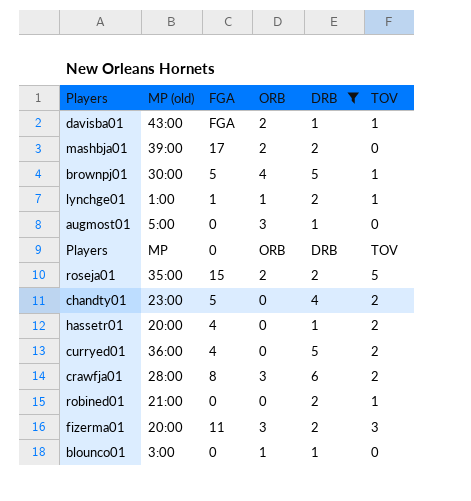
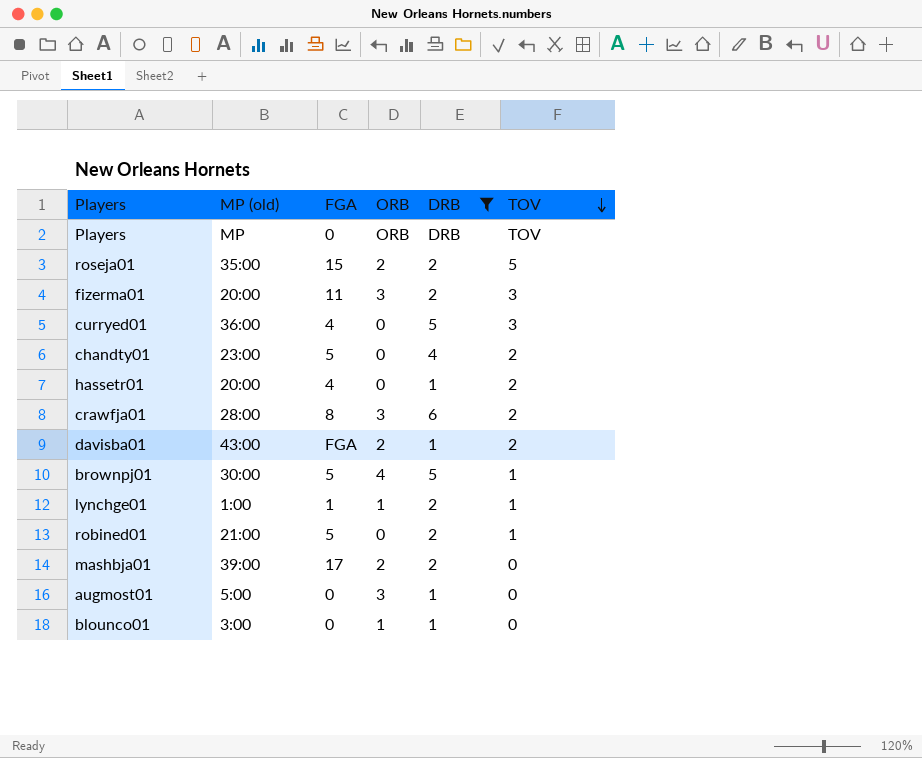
row order: none -> TOV descending
curryed01 | TOV: 2 -> 3
davisba01 | TOV: 1 -> 2
robined01 | FGA: 0 -> 5

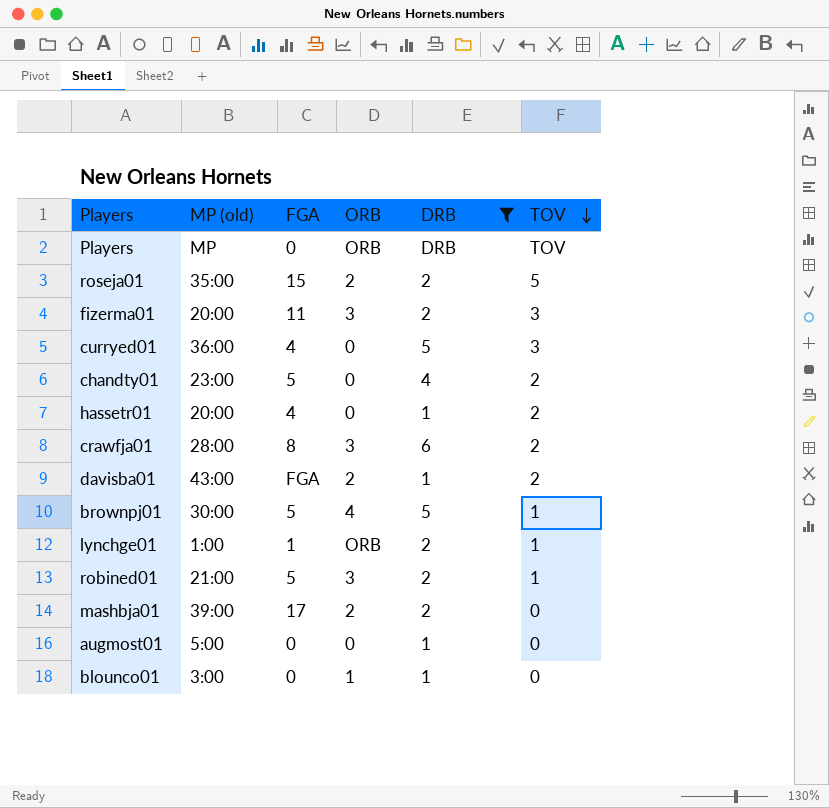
lynchge01 | ORB: 1 -> ORB
robined01 | ORB: 0 -> 3
augmost01 | ORB: 3 -> 0

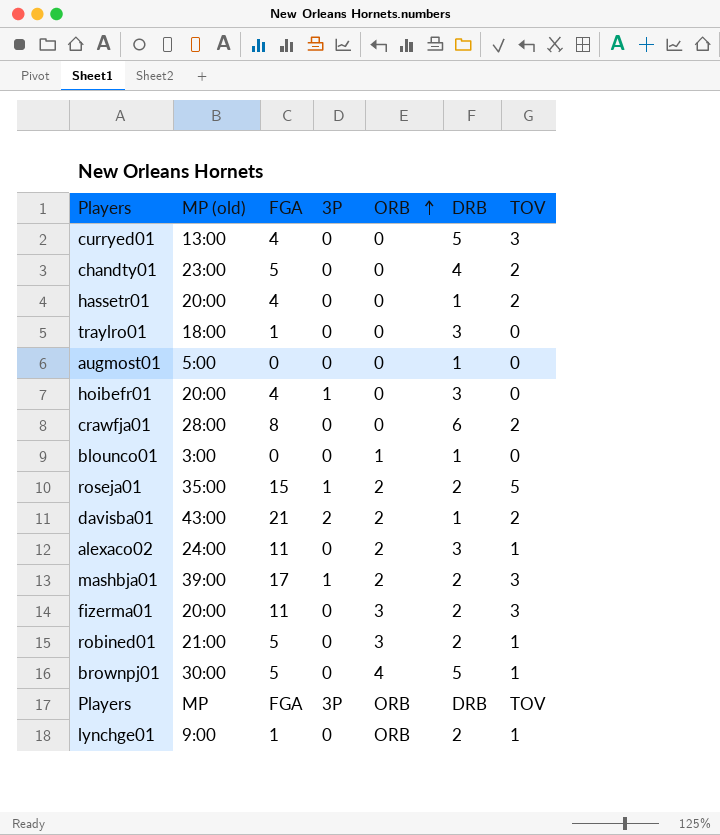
filter: DRB != 3 -> none
row order: TOV descending -> ORB ascending
column 3P | position: none -> 4
curryed01 | MP (old): 36:00 -> 13:00
crawfja01 | ORB: 3 -> 0
davisba01 | FGA: FGA -> 21
mashbja01 | TOV: 0 -> 3
Players | FGA: 0 -> FGA
lynchge01 | MP (old): 1:00 -> 9:00

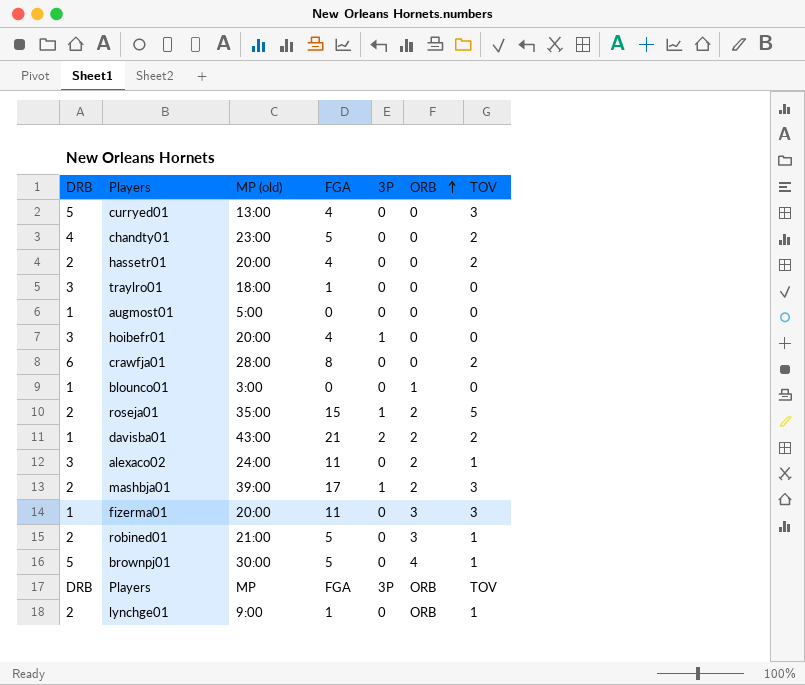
column DRB | position: 6 -> 1
hassetr01 | DRB: 1 -> 2
fizerma01 | DRB: 2 -> 1

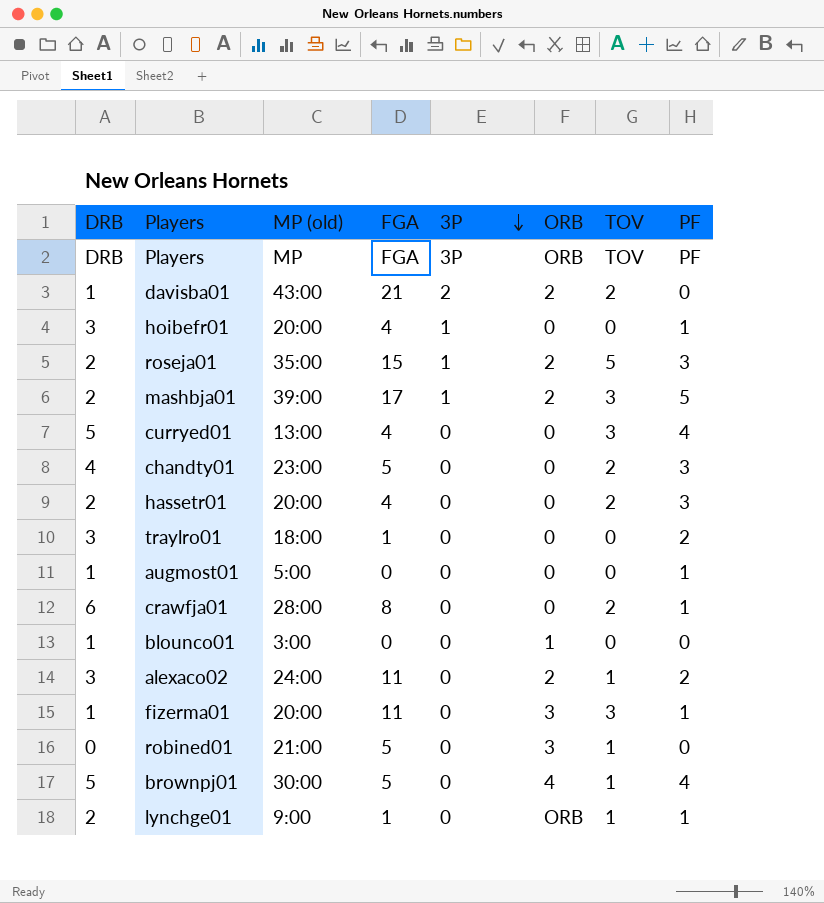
row order: ORB ascending -> 3P descending
column PF | position: none -> 8
robined01 | DRB: 2 -> 0

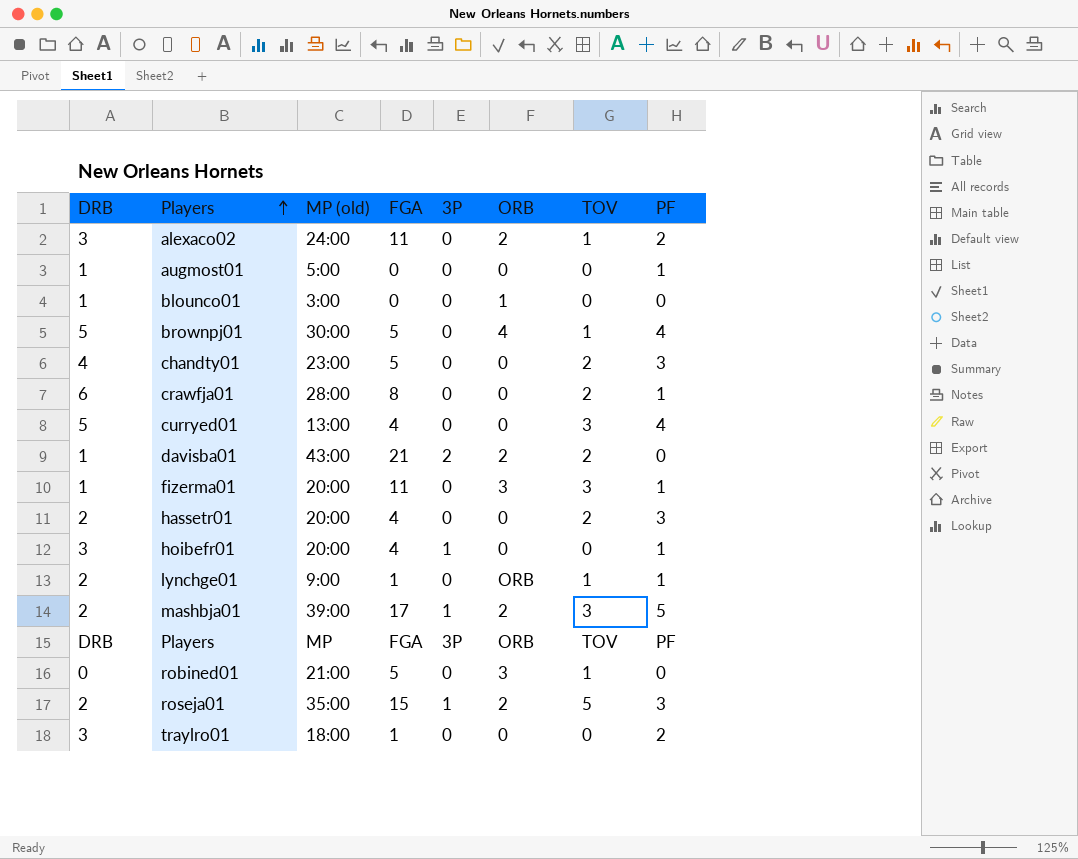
row order: 3P descending -> Players ascending

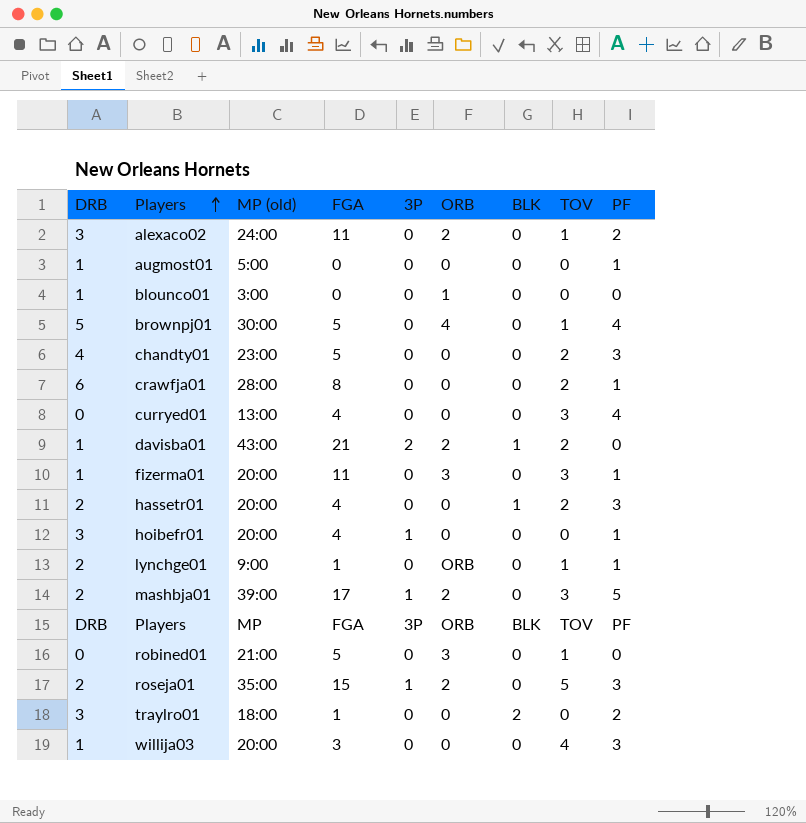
column BLK | position: none -> 7
curryed01 | DRB: 5 -> 0
row willija03: none -> 1 | 20:00 | 3 | 0 | 0 | 0 | 4 | 3

